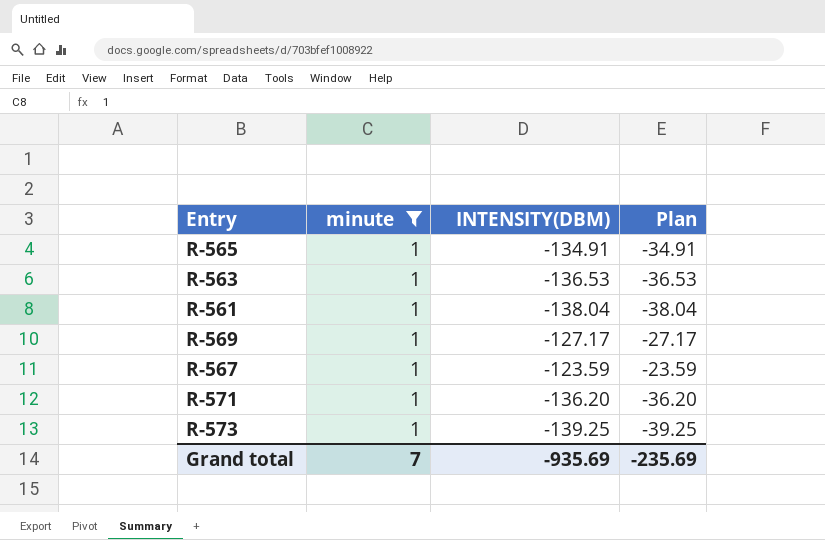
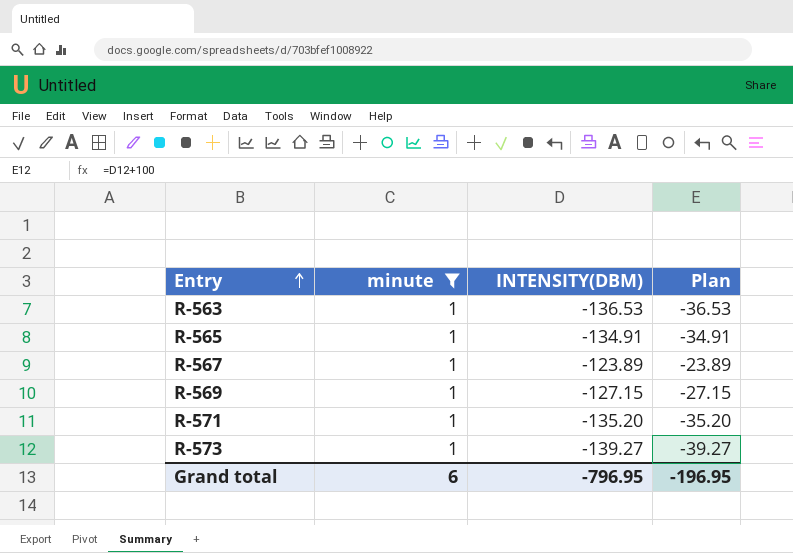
row order: none -> Entry ascending
row R-561: 1 | -138.04 | -38.04 -> none
R-567 | INTENSITY(DBM): -123.59 -> -123.89
R-567 | Plan: -23.59 -> -23.89
R-569 | INTENSITY(DBM): -127.17 -> -127.15
R-569 | Plan: -27.17 -> -27.15
R-571 | INTENSITY(DBM): -136.20 -> -135.20
R-571 | Plan: -36.20 -> -35.20
R-573 | INTENSITY(DBM): -139.25 -> -139.27
R-573 | Plan: -39.25 -> -39.27
Grand total | minute: 7 -> 6
Grand total | INTENSITY(DBM): -935.69 -> -796.95
Grand total | Plan: -235.69 -> -196.95

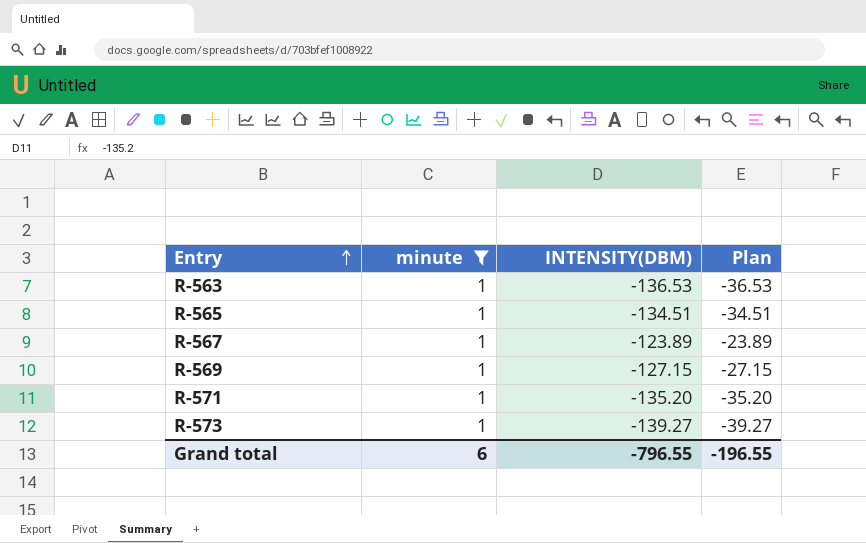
R-565 | INTENSITY(DBM): -134.91 -> -134.51
R-565 | Plan: -34.91 -> -34.51
Grand total | INTENSITY(DBM): -796.95 -> -796.55
Grand total | Plan: -196.95 -> -196.55

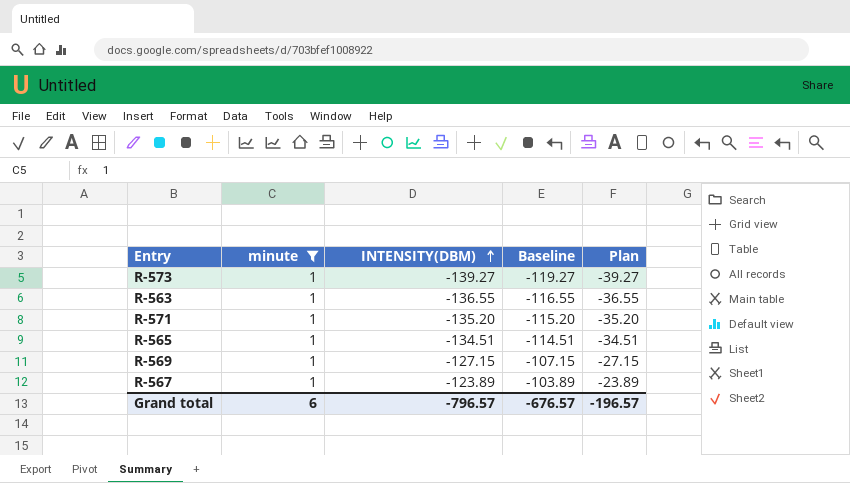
row order: Entry ascending -> INTENSITY(DBM) ascending
column Baseline | formula: none -> [INTENSITY(DBM)] + 20
R-563 | INTENSITY(DBM): -136.53 -> -136.55
R-563 | Plan: -36.53 -> -36.55
Grand total | INTENSITY(DBM): -796.55 -> -796.57
Grand total | Plan: -196.55 -> -196.57

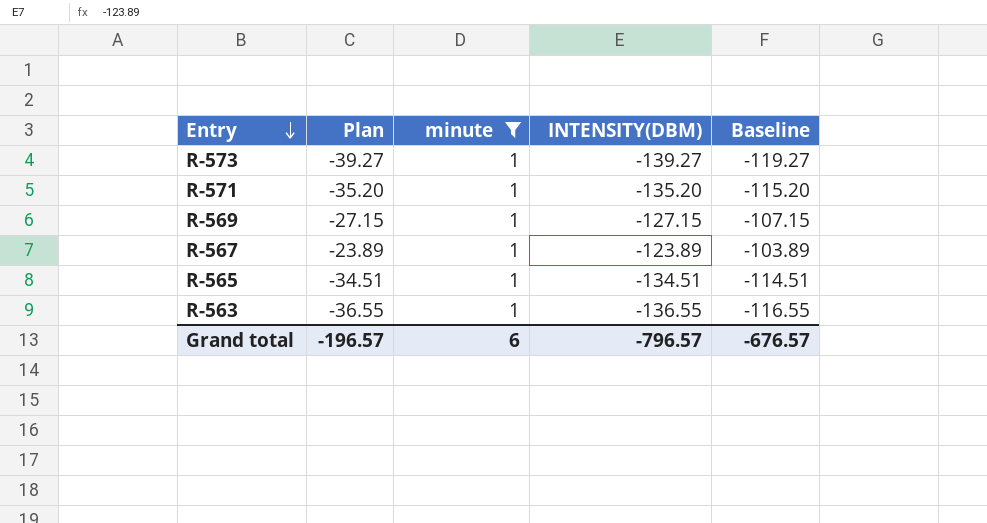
row order: INTENSITY(DBM) ascending -> Entry descending
column Plan | position: 5 -> 2

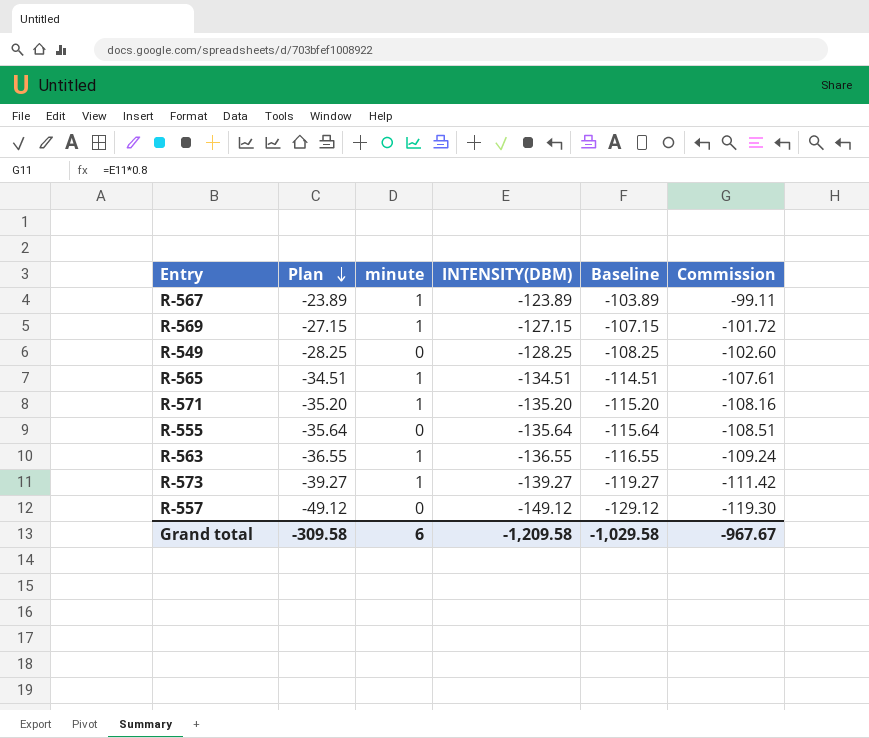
filter: minute = 1 -> none
row order: Entry descending -> Plan descending
column Commission | formula: none -> [INTENSITY(DBM)] * 0.8
Grand total | Plan: -196.57 -> -309.58
Grand total | INTENSITY(DBM): -796.57 -> -1,209.58
Grand total | Baseline: -676.57 -> -1,029.58

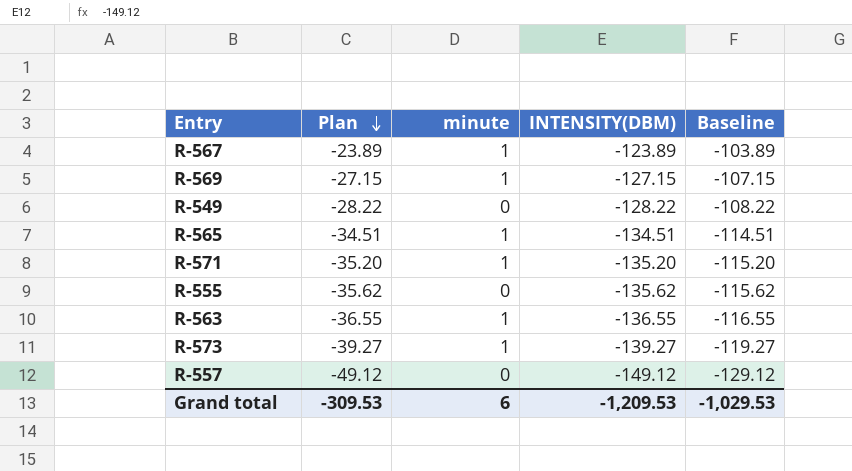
column Commission | formula: [INTENSITY(DBM)] * 0.8 -> none
R-549 | Plan: -28.25 -> -28.22
R-549 | INTENSITY(DBM): -128.25 -> -128.22
R-549 | Baseline: -108.25 -> -108.22
R-555 | Plan: -35.64 -> -35.62
R-555 | INTENSITY(DBM): -135.64 -> -135.62
R-555 | Baseline: -115.64 -> -115.62
Grand total | Plan: -309.58 -> -309.53
Grand total | INTENSITY(DBM): -1,209.58 -> -1,209.53
Grand total | Baseline: -1,029.58 -> -1,029.53

